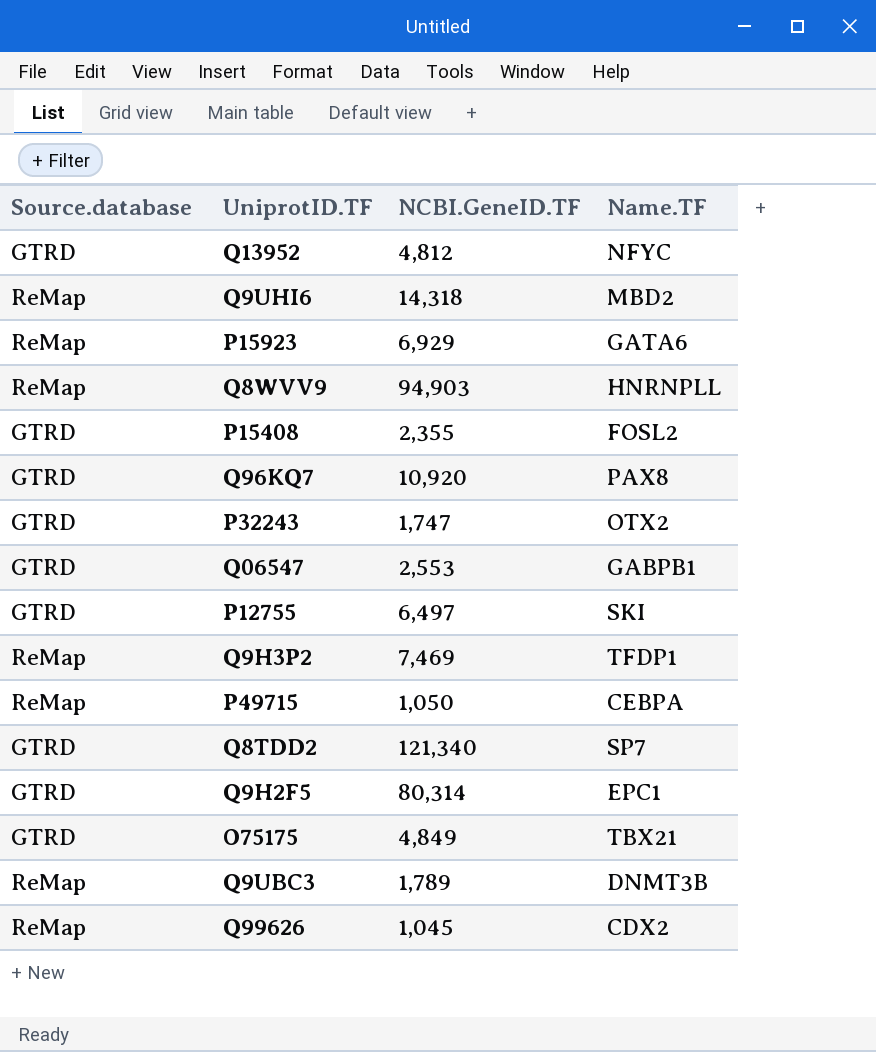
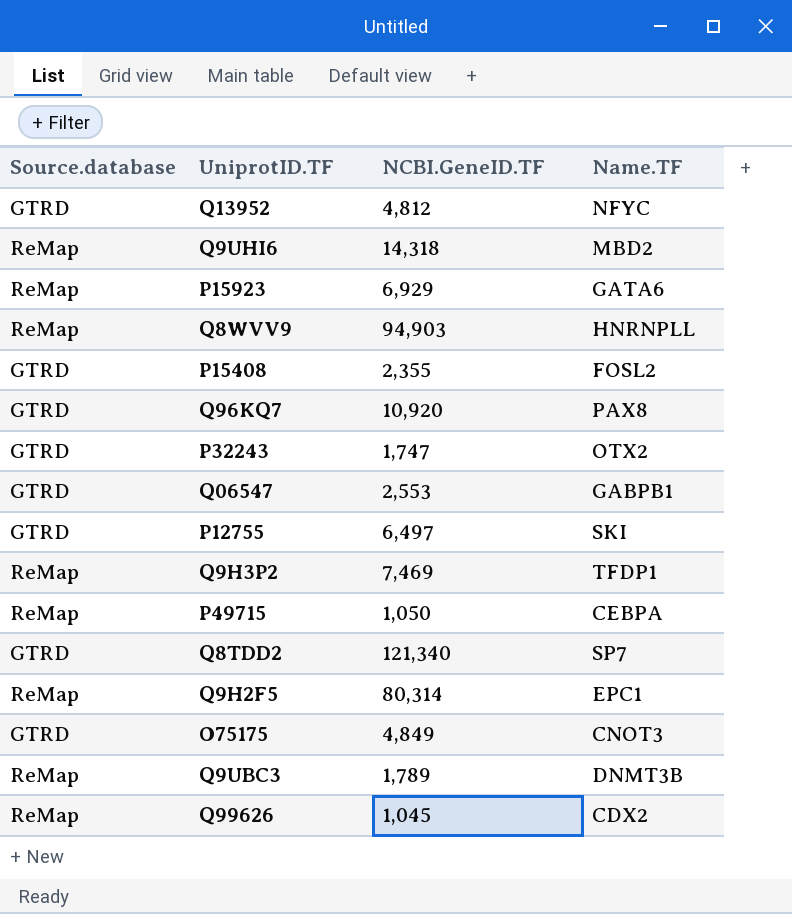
Q9H2F5 | Source.database: GTRD -> ReMap
O75175 | Name.TF: TBX21 -> CNOT3

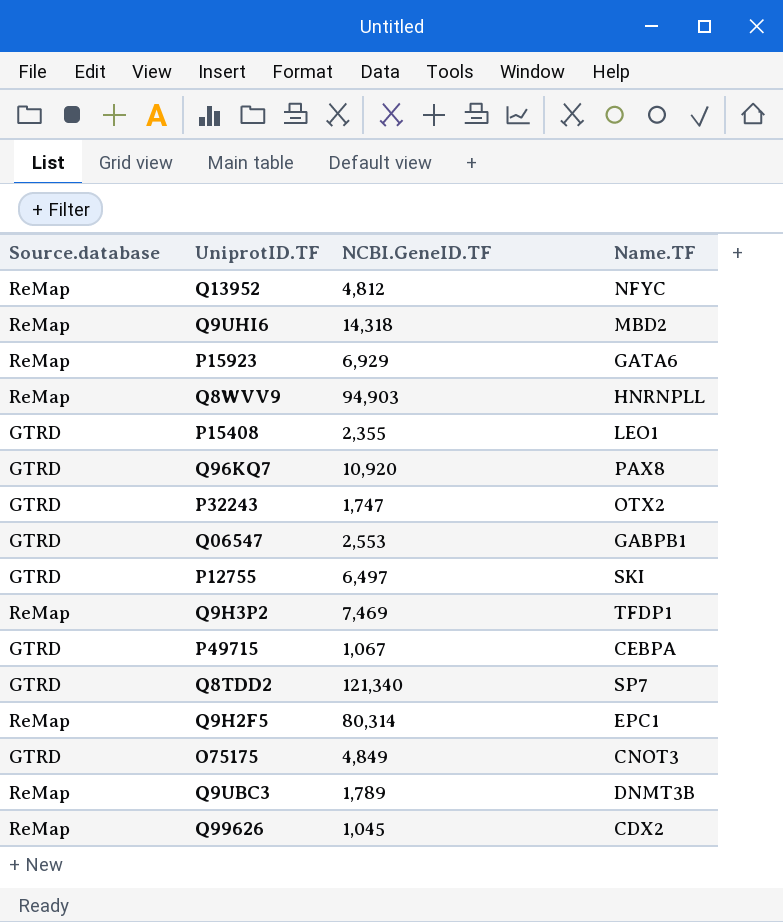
Q13952 | Source.database: GTRD -> ReMap
P15408 | Name.TF: FOSL2 -> LEO1
P49715 | Source.database: ReMap -> GTRD
P49715 | NCBI.GeneID.TF: 1,050 -> 1,067

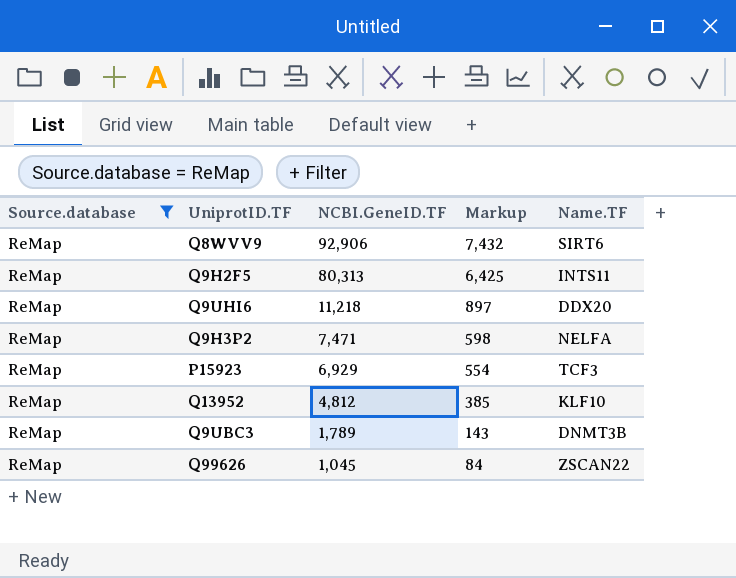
filter: none -> Source.database = ReMap
row order: none -> NCBI.GeneID.TF descending
column Markup | formula: none -> [NCBI.GeneID.TF] * 0.08
Q8WVV9 | NCBI.GeneID.TF: 94,903 -> 92,906
Q8WVV9 | Name.TF: HNRNPLL -> SIRT6
Q9H2F5 | NCBI.GeneID.TF: 80,314 -> 80,313
Q9H2F5 | Name.TF: EPC1 -> INTS11
Q9UHI6 | NCBI.GeneID.TF: 14,318 -> 11,218
Q9UHI6 | Name.TF: MBD2 -> DDX20
Q9H3P2 | NCBI.GeneID.TF: 7,469 -> 7,471
Q9H3P2 | Name.TF: TFDP1 -> NELFA
P15923 | Name.TF: GATA6 -> TCF3
Q13952 | Name.TF: NFYC -> KLF10
Q99626 | Name.TF: CDX2 -> ZSCAN22

